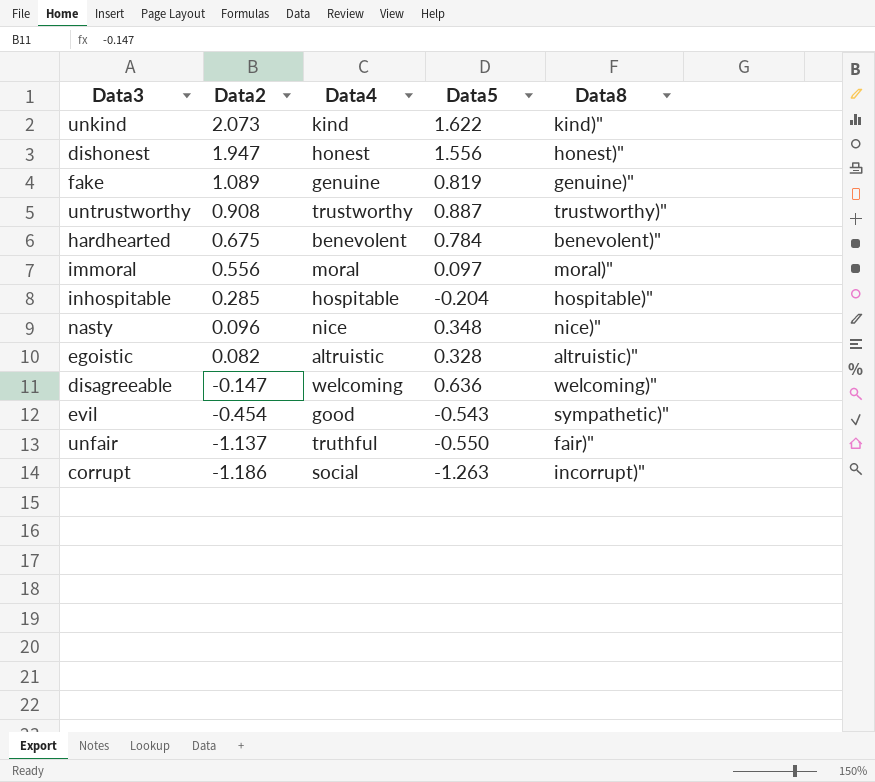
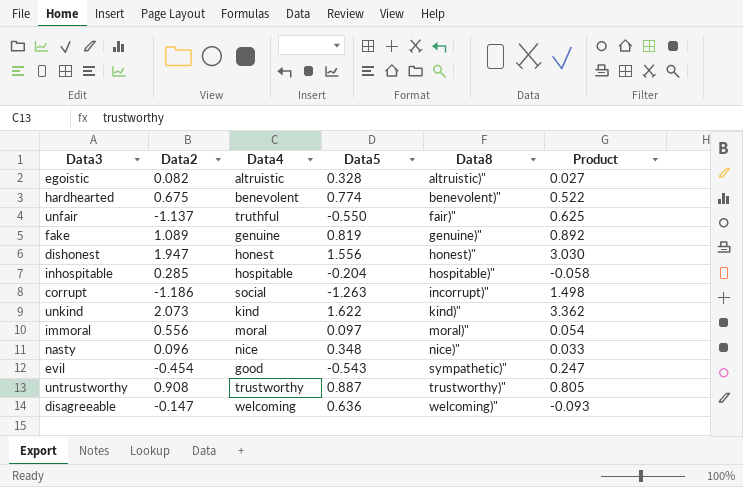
row order: Data2 descending -> Data8 ascending
column Product | formula: none -> [Data2] * [Data5]
hardhearted | Data5: 0.784 -> 0.774

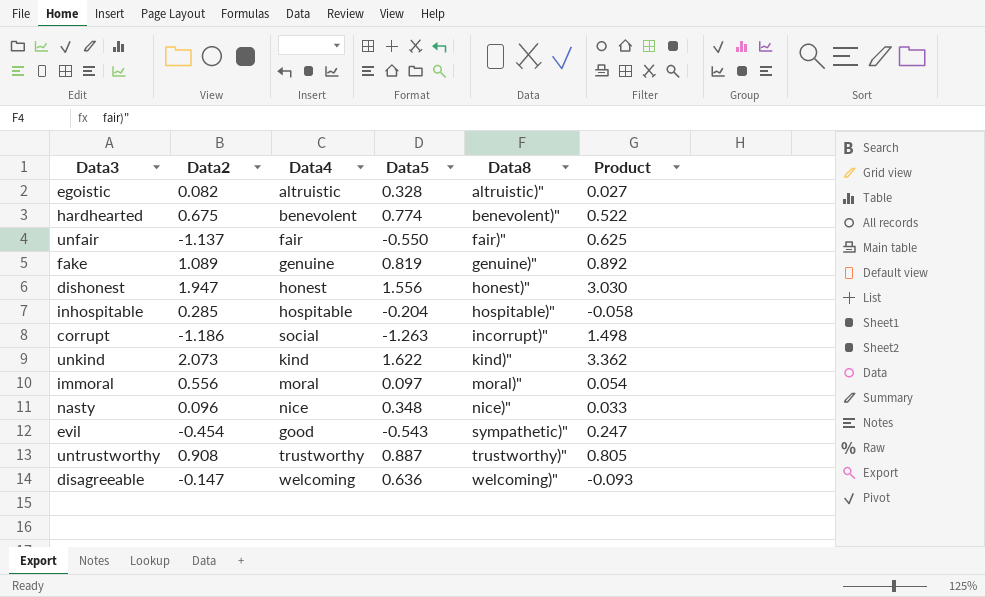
unfair | Data4: truthful -> fair

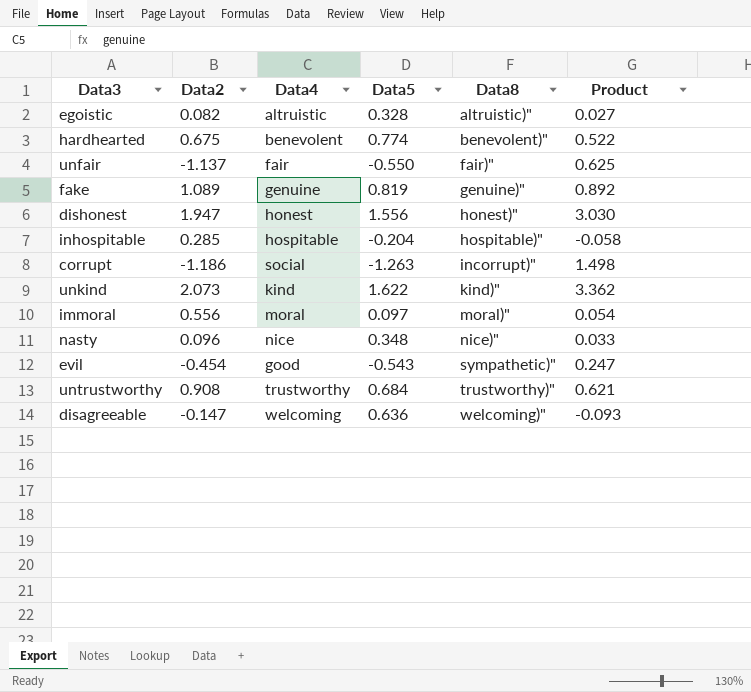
untrustworthy | Data5: 0.887 -> 0.684
untrustworthy | Product: 0.805 -> 0.621

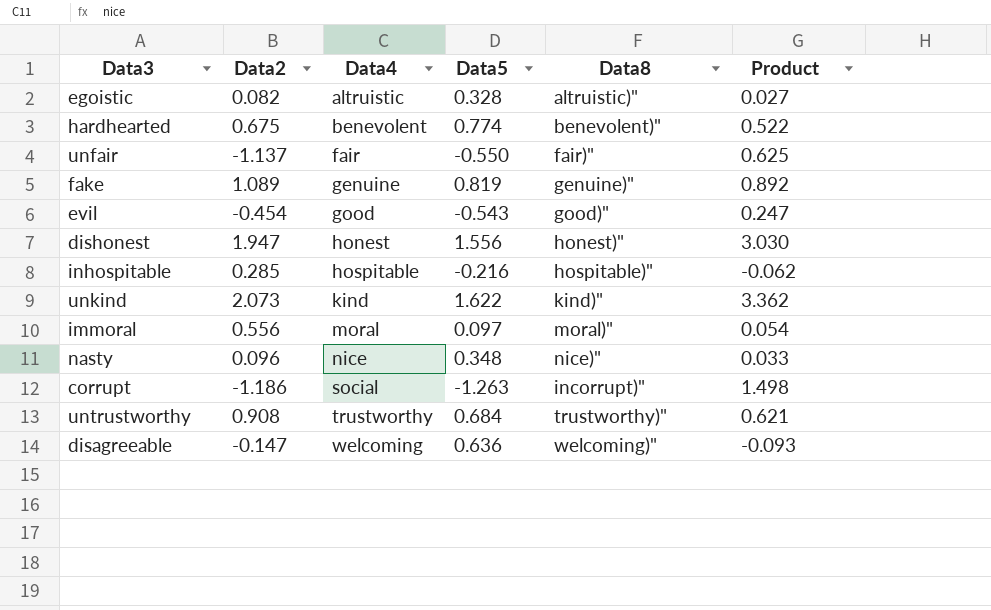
row order: Data8 ascending -> Data4 ascending
evil | Data8: sympathetic)" -> good)"
inhospitable | Data5: -0.204 -> -0.216
inhospitable | Product: -0.058 -> -0.062

